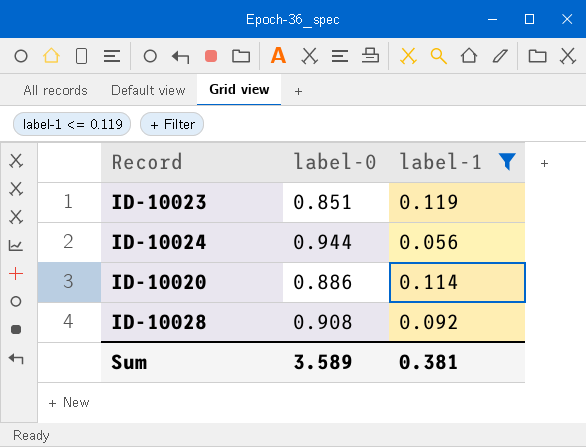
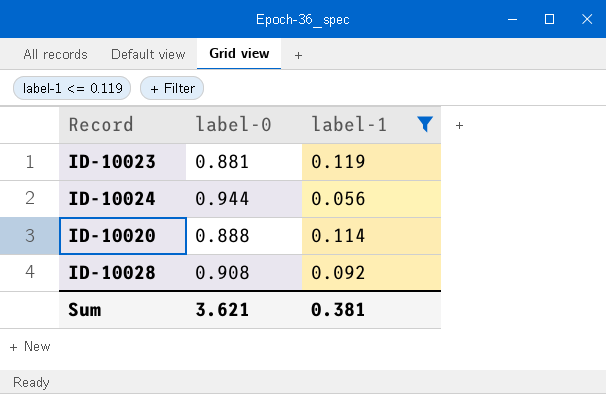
ID-10023 | label-0: 0.851 -> 0.881
ID-10020 | label-0: 0.886 -> 0.888
Sum | label-0: 3.589 -> 3.621

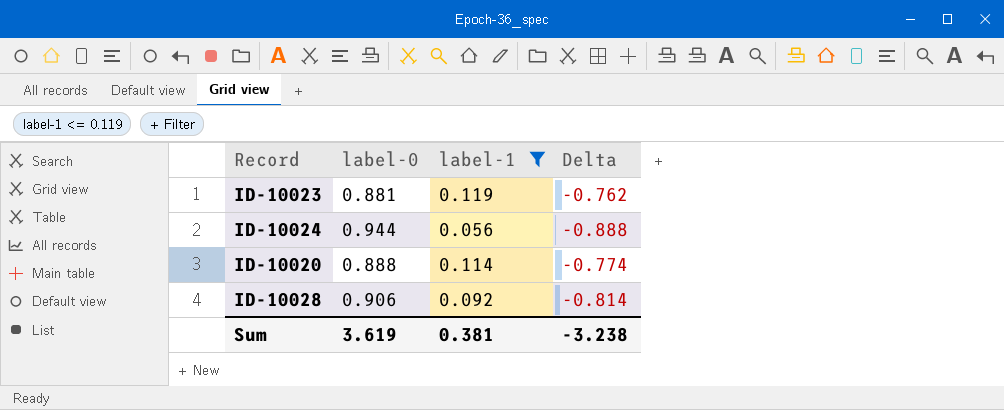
column Delta | formula: none -> [label-1] - [label-0]
ID-10028 | label-0: 0.908 -> 0.906
Sum | label-0: 3.621 -> 3.619

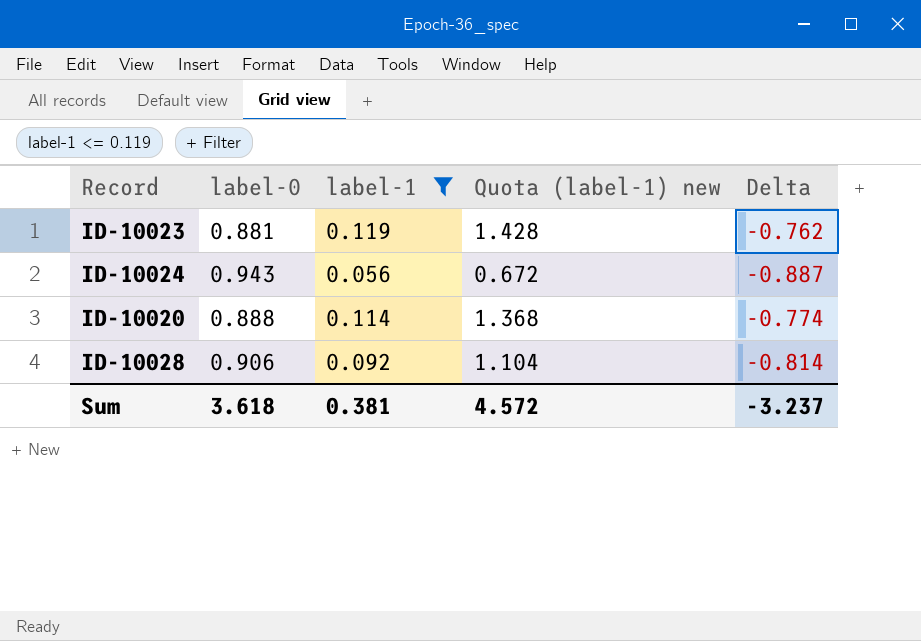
column Quota (label-1) new | formula: none -> [label-1] * 12
ID-10024 | label-0: 0.944 -> 0.943
ID-10024 | Delta: -0.888 -> -0.887
Sum | label-0: 3.619 -> 3.618
Sum | Delta: -3.238 -> -3.237

